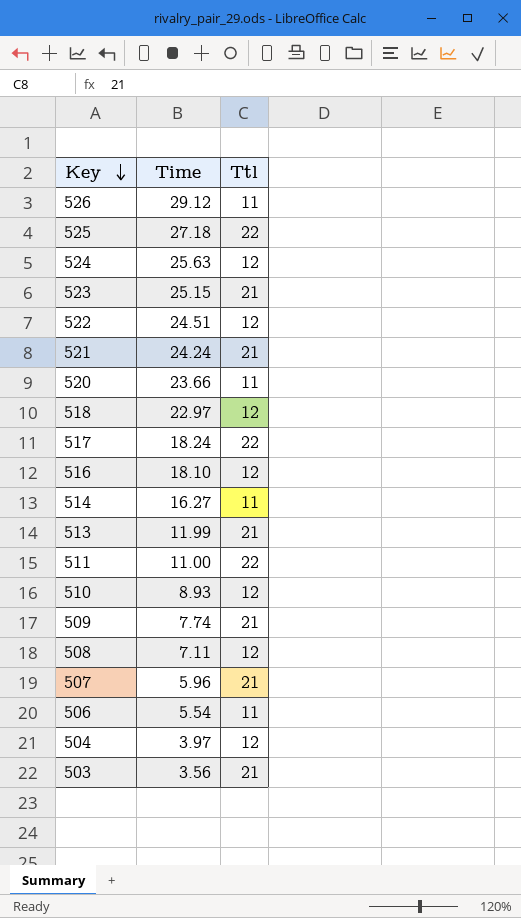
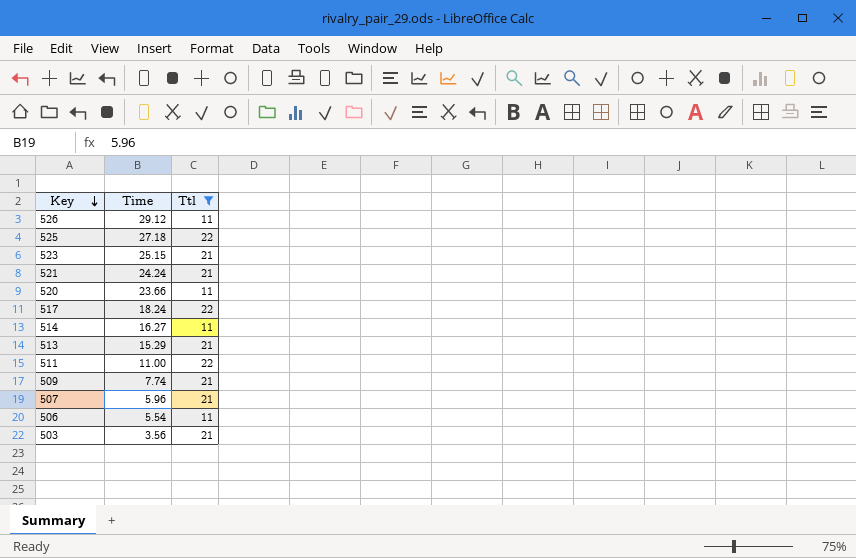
filter: none -> Ttl != 12
513 | Time: 11.99 -> 15.29

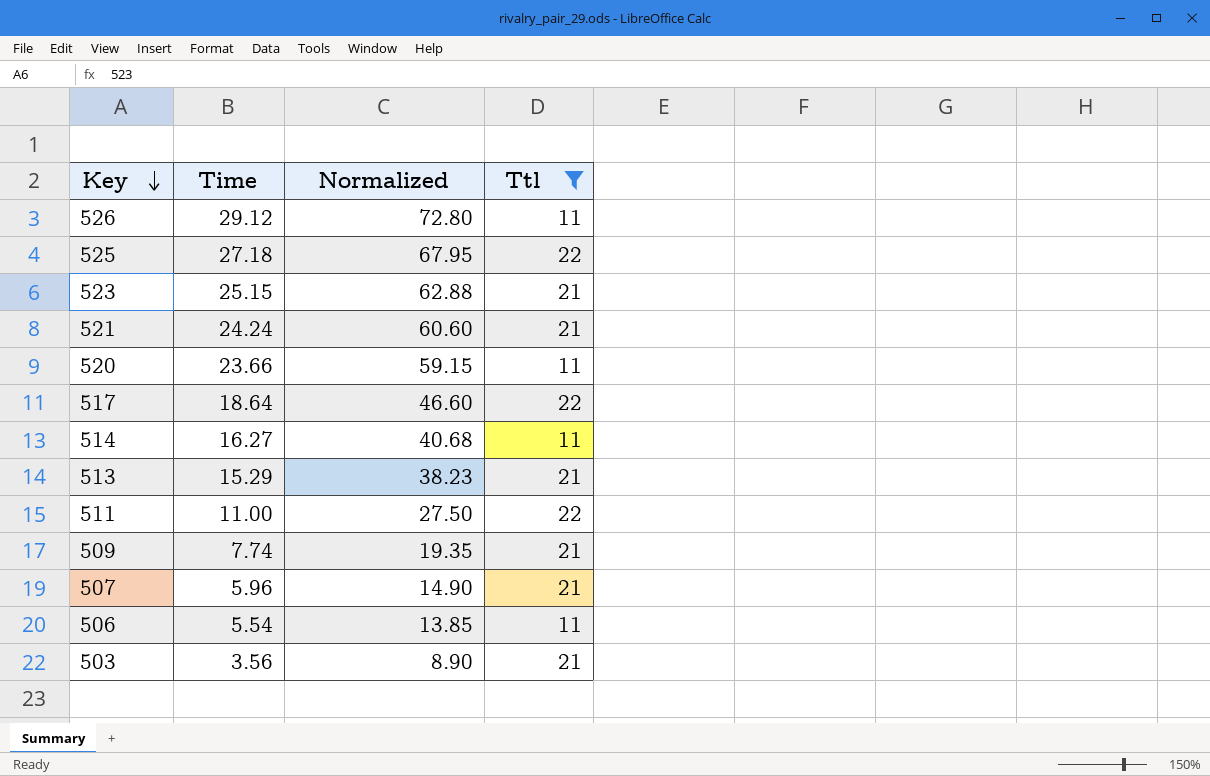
column Normalized | formula: none -> [Time] * 2.5
517 | Time: 18.24 -> 18.64

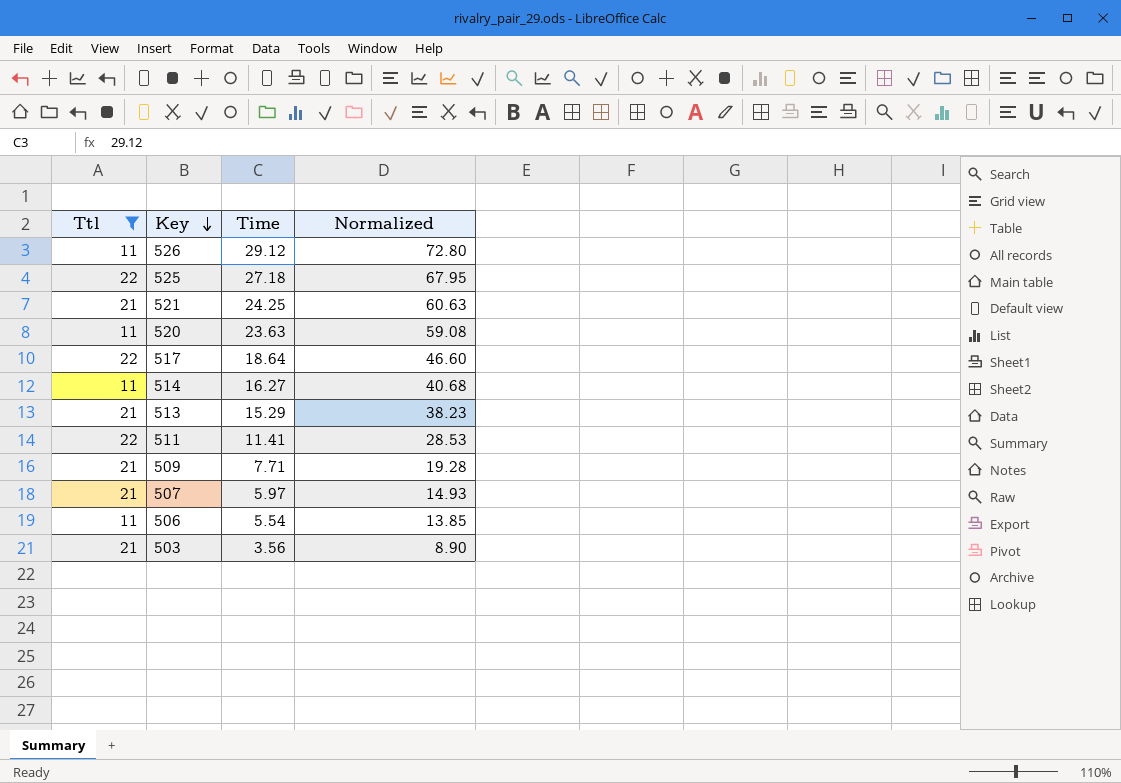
column Ttl | position: 4 -> 1
row 523: 25.15 | 62.88 | 21 -> none
521 | Time: 24.24 -> 24.25
521 | Normalized: 60.60 -> 60.63
520 | Time: 23.66 -> 23.63
520 | Normalized: 59.15 -> 59.08
511 | Time: 11.00 -> 11.41
511 | Normalized: 27.50 -> 28.53
509 | Time: 7.74 -> 7.71
509 | Normalized: 19.35 -> 19.28
507 | Time: 5.96 -> 5.97
507 | Normalized: 14.90 -> 14.93

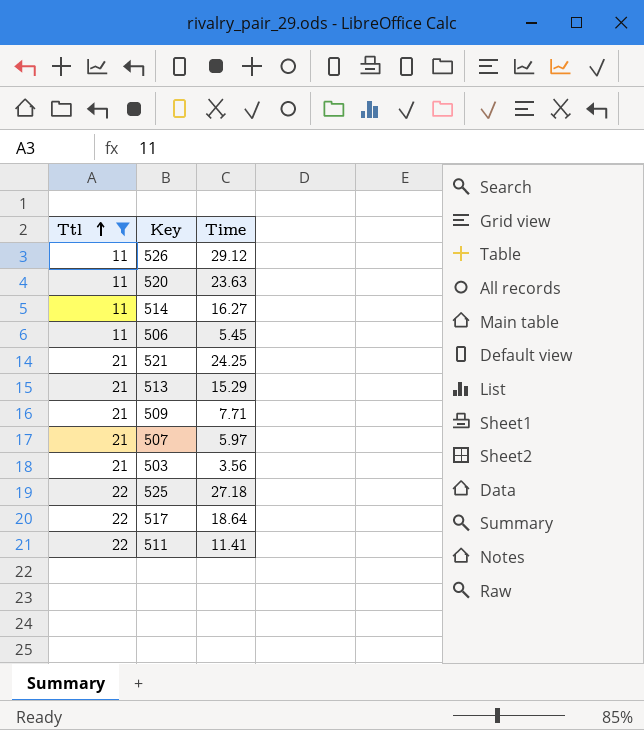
row order: Key descending -> Ttl ascending
column Normalized | formula: [Time] * 2.5 -> none
506 | Time: 5.54 -> 5.45

